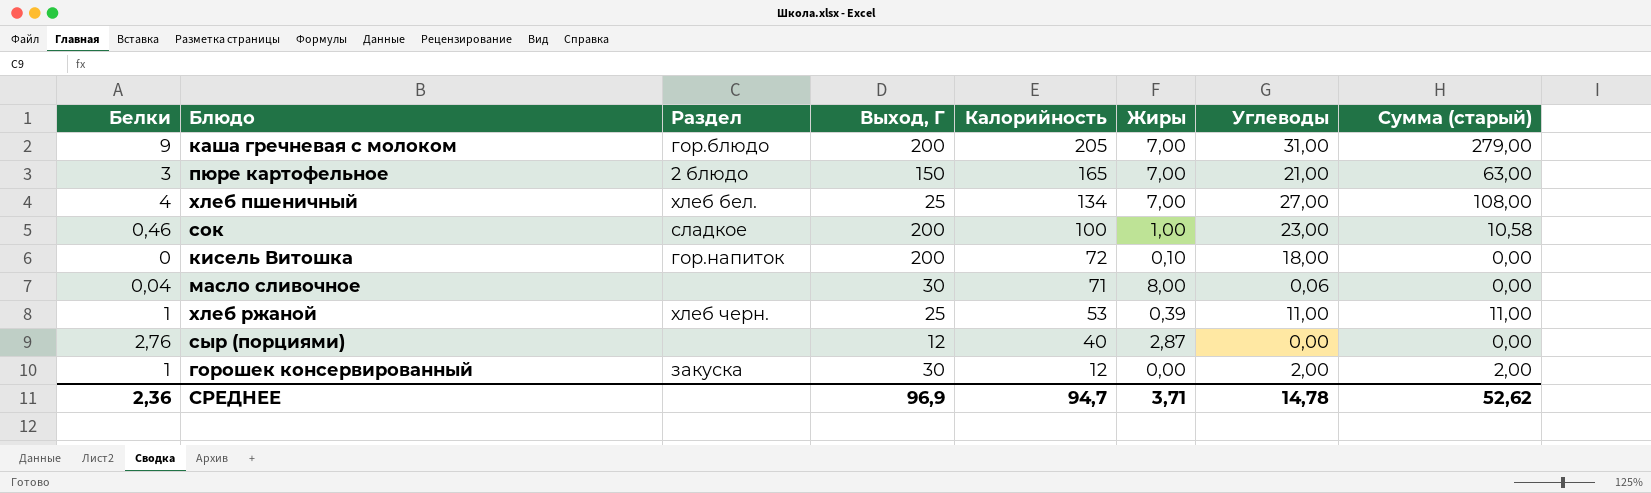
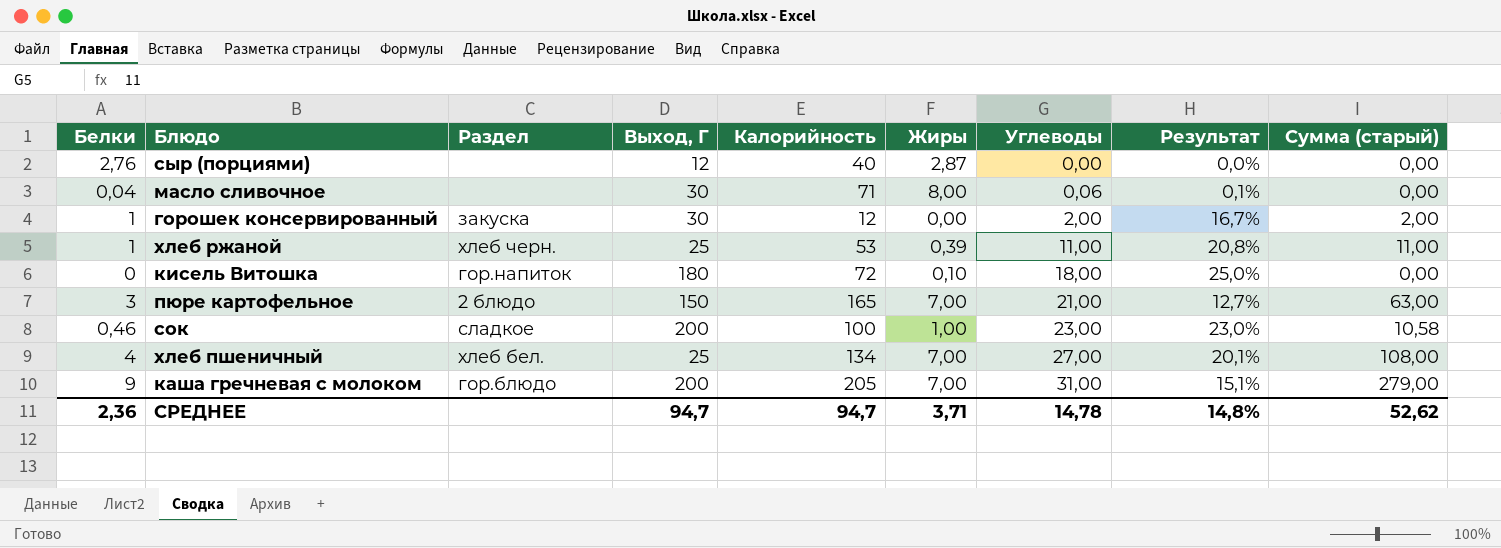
row order: Калорийность descending -> Углеводы ascending
column Результат | formula: none -> [Углеводы] / [Калорийность]
кисель Витошка | Выход, Г: 200 -> 180
СРЕДНЕЕ | Выход, Г: 96,9 -> 94,7

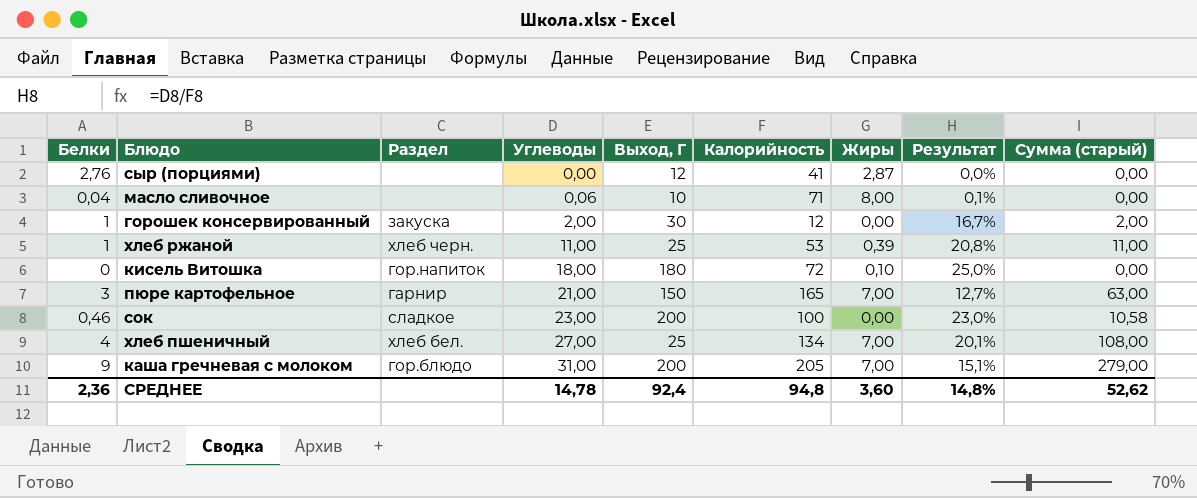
column Углеводы | position: 7 -> 4
сыр (порциями) | Калорийность: 40 -> 41
масло сливочное | Выход, Г: 30 -> 10
пюре картофельное | Раздел: 2 блюдо -> гарнир
сок | Жиры: 1,00 -> 0,00
СРЕДНЕЕ | Выход, Г: 94,7 -> 92,4
СРЕДНЕЕ | Калорийность: 94,7 -> 94,8
СРЕДНЕЕ | Жиры: 3,71 -> 3,60

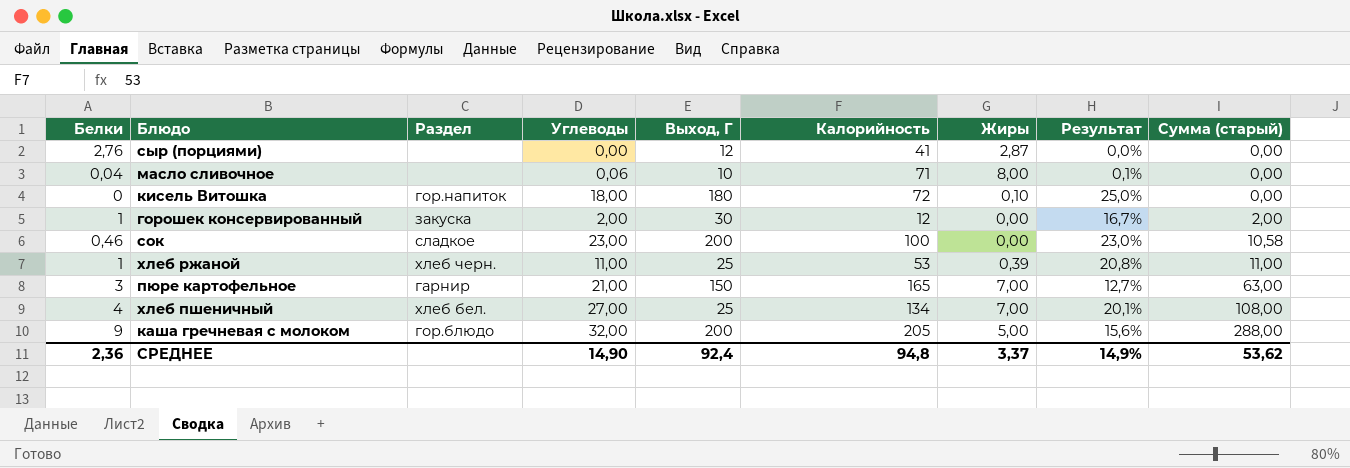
row order: Углеводы ascending -> Сумма (старый) ascending
каша гречневая с молоком | Углеводы: 31,00 -> 32,00
каша гречневая с молоком | Жиры: 7,00 -> 5,00
каша гречневая с молоком | Результат: 15,1% -> 15,6%
каша гречневая с молоком | Сумма (старый): 279,00 -> 288,00
СРЕДНЕЕ | Углеводы: 14,78 -> 14,90
СРЕДНЕЕ | Жиры: 3,60 -> 3,37
СРЕДНЕЕ | Результат: 14,8% -> 14,9%
СРЕДНЕЕ | Сумма (старый): 52,62 -> 53,62

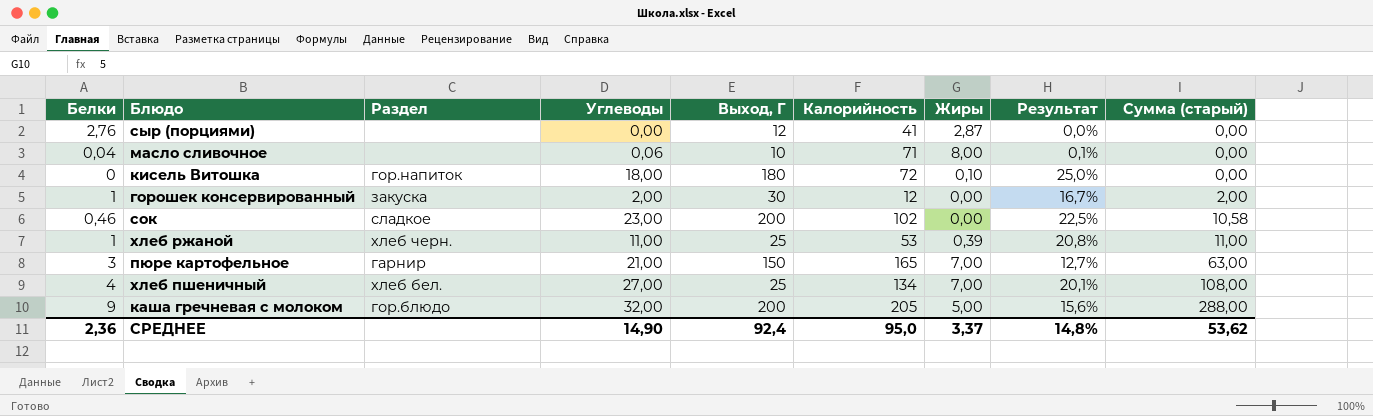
сок | Калорийность: 100 -> 102
сок | Результат: 23,0% -> 22,5%
СРЕДНЕЕ | Калорийность: 94,8 -> 95,0
СРЕДНЕЕ | Результат: 14,9% -> 14,8%

